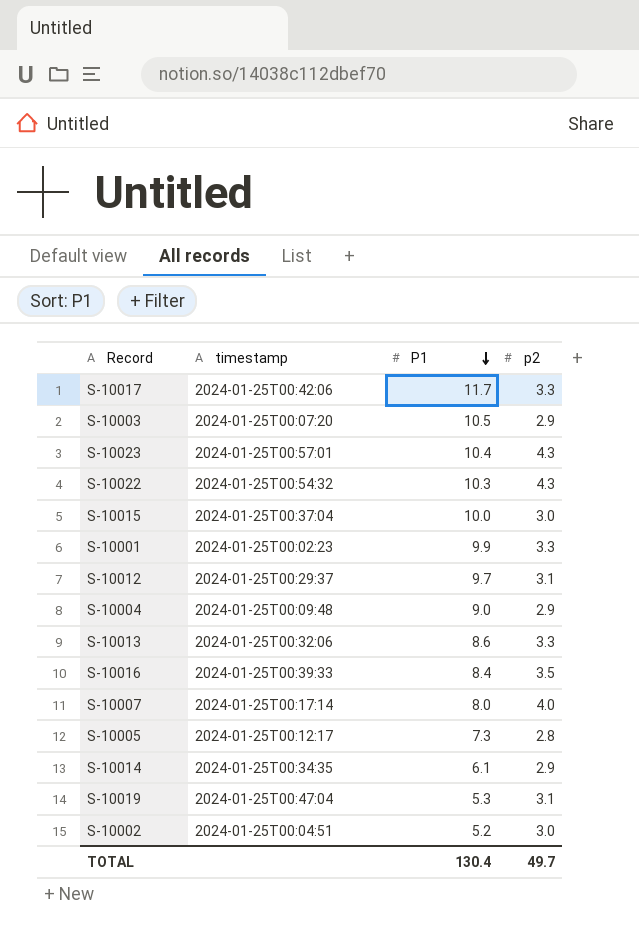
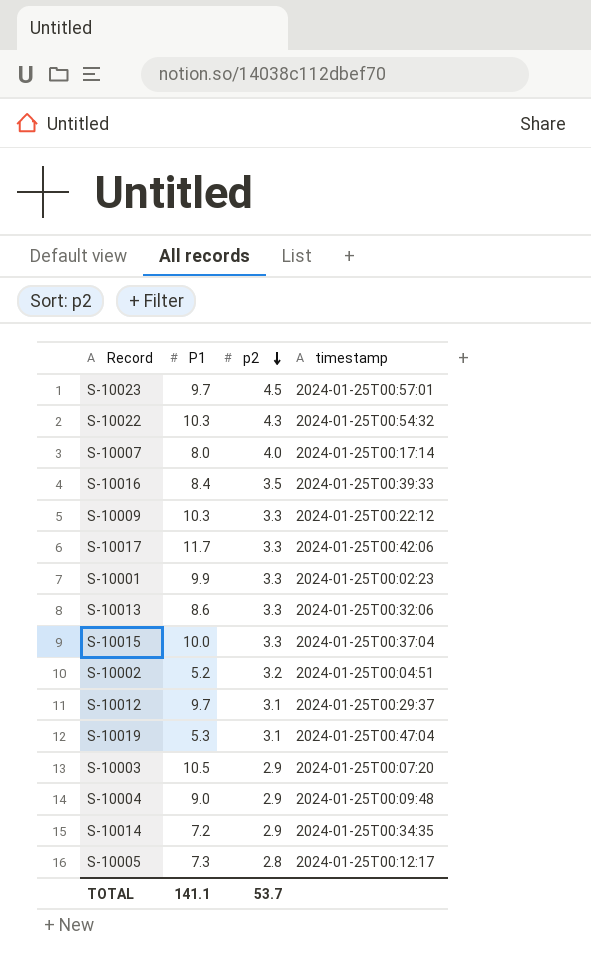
row order: P1 descending -> p2 descending
column timestamp | position: 2 -> 4
S-10023 | P1: 10.4 -> 9.7
S-10023 | p2: 4.3 -> 4.5
row S-10009: none -> 10.3 | 3.3 | 2024-01-25T00:22:12
S-10015 | p2: 3.0 -> 3.3
S-10002 | p2: 3.0 -> 3.2
S-10014 | P1: 6.1 -> 7.2
TOTAL | P1: 130.4 -> 141.1
TOTAL | p2: 49.7 -> 53.7

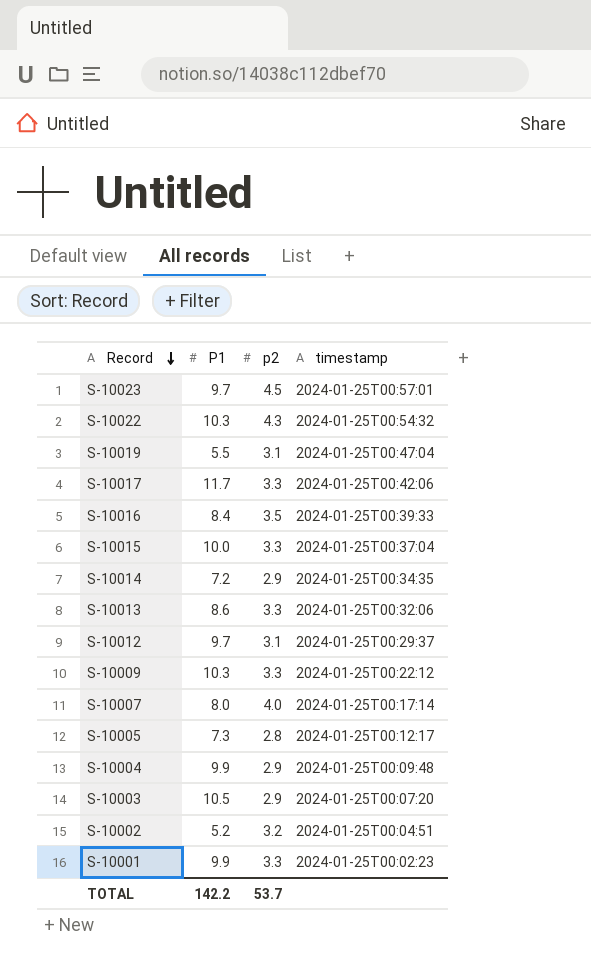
row order: p2 descending -> Record descending
S-10019 | P1: 5.3 -> 5.5
S-10004 | P1: 9.0 -> 9.9
TOTAL | P1: 141.1 -> 142.2

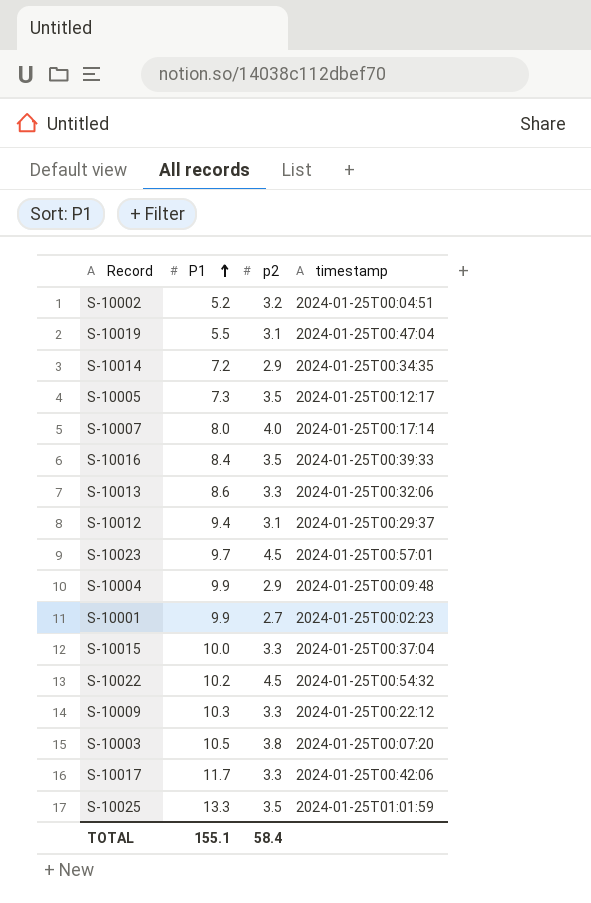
row order: Record descending -> P1 ascending
S-10005 | p2: 2.8 -> 3.5
S-10012 | P1: 9.7 -> 9.4
S-10001 | p2: 3.3 -> 2.7
S-10022 | P1: 10.3 -> 10.2
S-10022 | p2: 4.3 -> 4.5
S-10003 | p2: 2.9 -> 3.8
row S-10025: none -> 13.3 | 3.5 | 2024-01-25T01:01:59
TOTAL | P1: 142.2 -> 155.1
TOTAL | p2: 53.7 -> 58.4

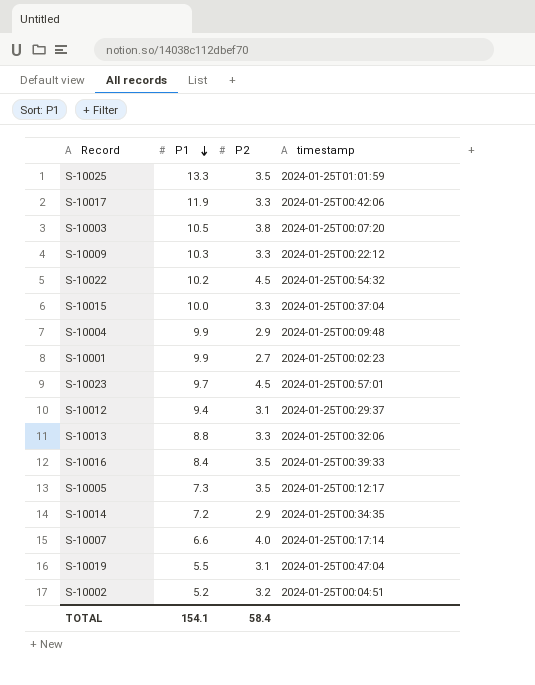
row order: P1 ascending -> P1 descending
column name: p2 -> P2
S-10017 | P1: 11.7 -> 11.9
S-10013 | P1: 8.6 -> 8.8
S-10007 | P1: 8.0 -> 6.6
TOTAL | P1: 155.1 -> 154.1

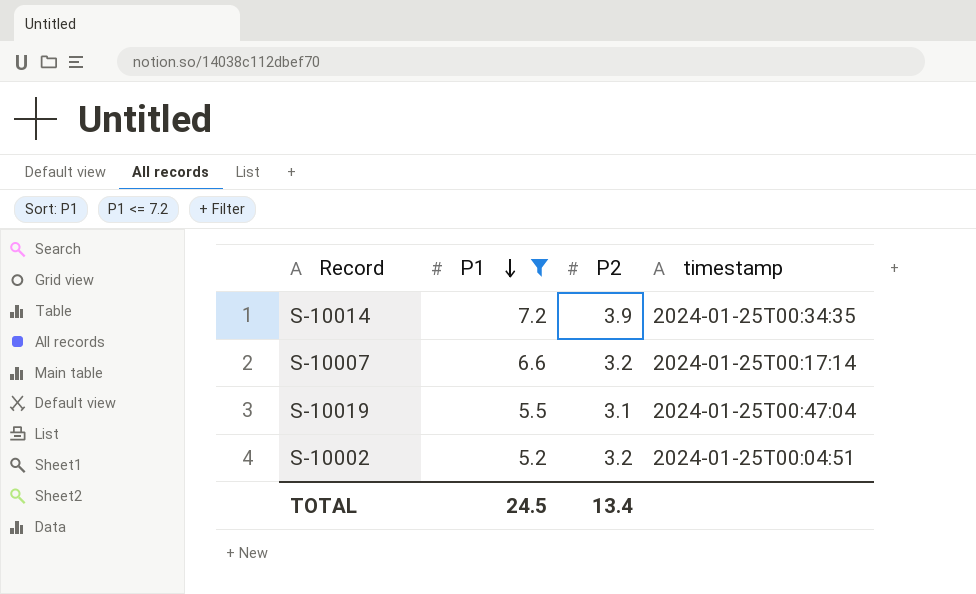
filter: none -> P1 <= 7.2
S-10014 | P2: 2.9 -> 3.9
S-10007 | P2: 4.0 -> 3.2
TOTAL | P1: 154.1 -> 24.5
TOTAL | P2: 58.4 -> 13.4

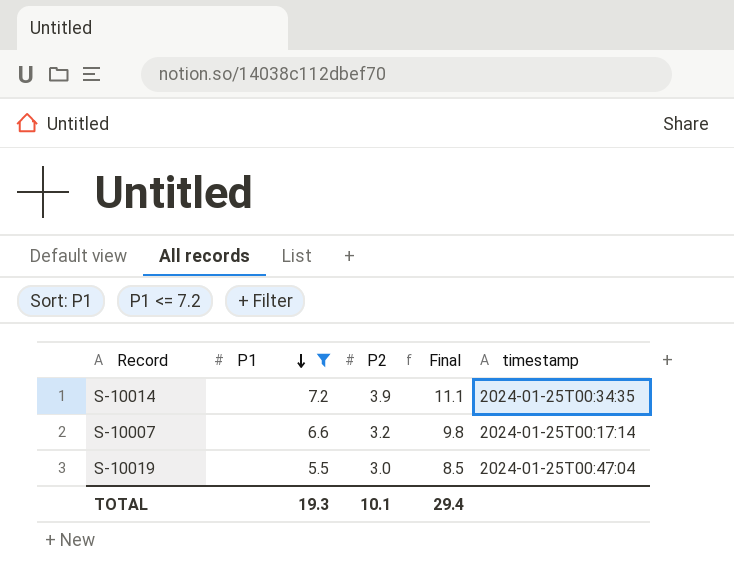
column Final | formula: none -> [P1] + [P2]
row S-10002: 5.2 | 3.2 | 2024-01-25T00:04:51 -> none
S-10019 | P2: 3.1 -> 3.0
TOTAL | P1: 24.5 -> 19.3
TOTAL | P2: 13.4 -> 10.1

